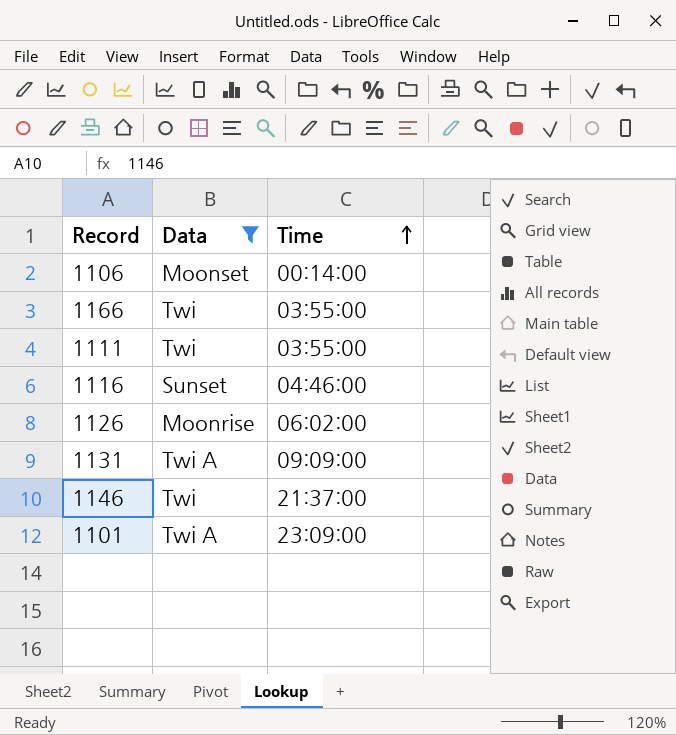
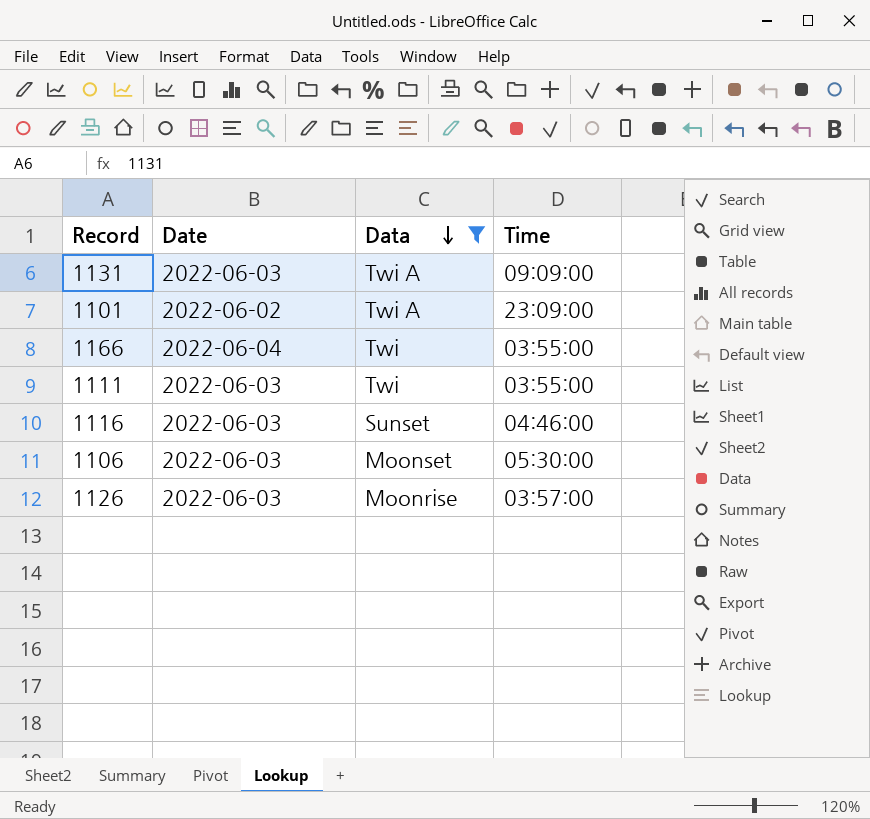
row order: Time ascending -> Data descending
column Date | position: none -> 2
row 1146: Twi | 21:37:00 -> none
1106 | Time: 00:14:00 -> 05:30:00
1126 | Time: 06:02:00 -> 03:57:00

